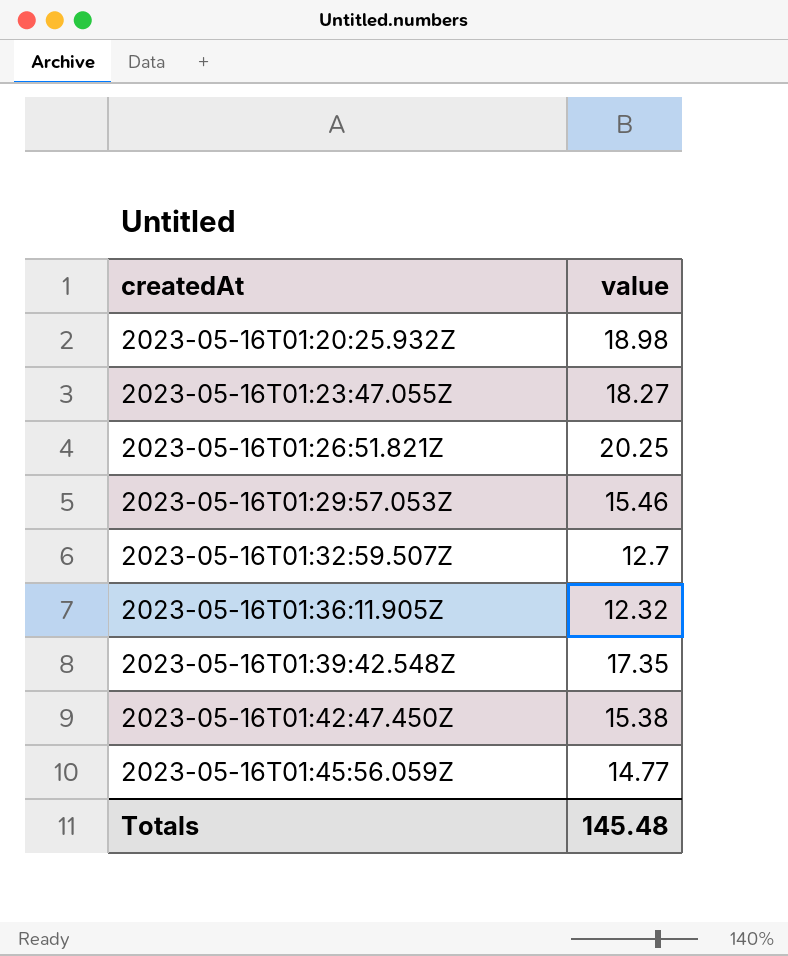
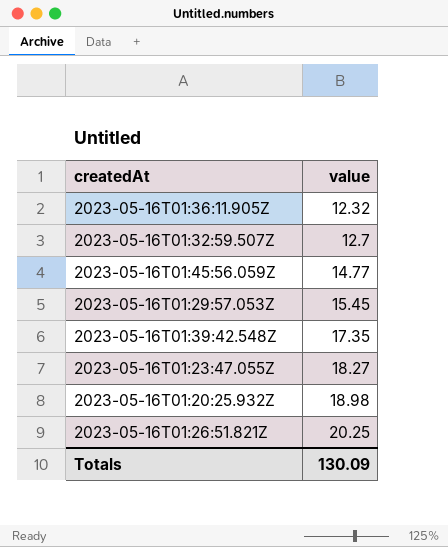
row order: createdAt ascending -> value ascending
row 2023-05-16T01:42:47.450Z: 15.38 -> none
2023-05-16T01:29:57.053Z | value: 15.46 -> 15.45
Totals | value: 145.48 -> 130.09

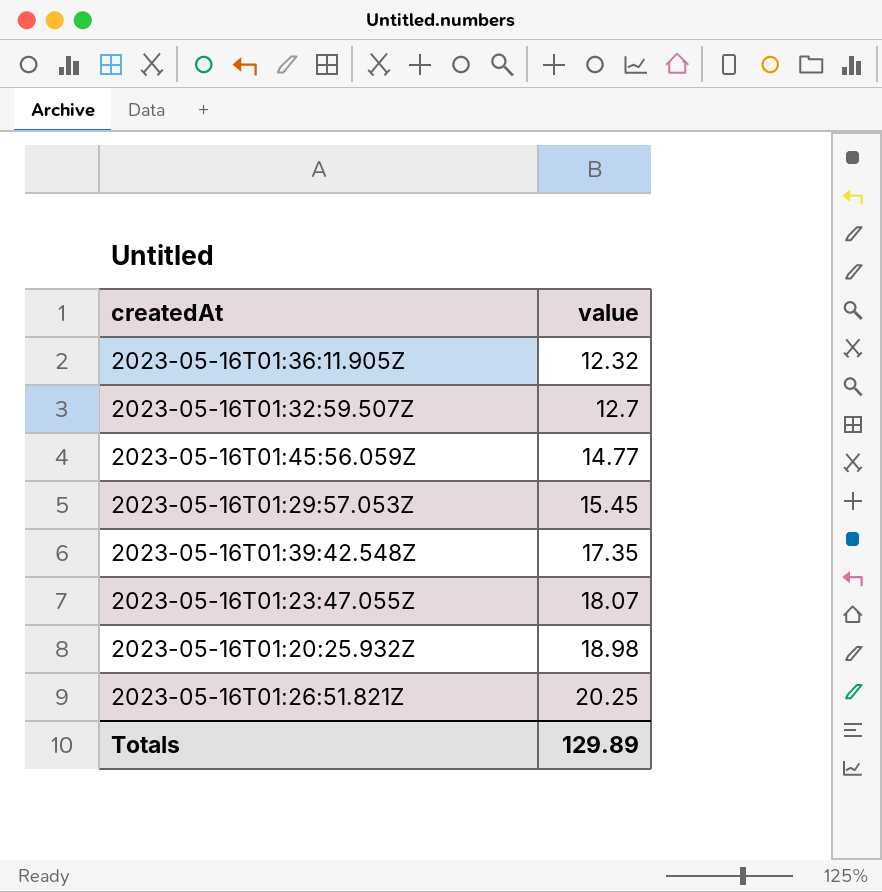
2023-05-16T01:23:47.055Z | value: 18.27 -> 18.07
Totals | value: 130.09 -> 129.89

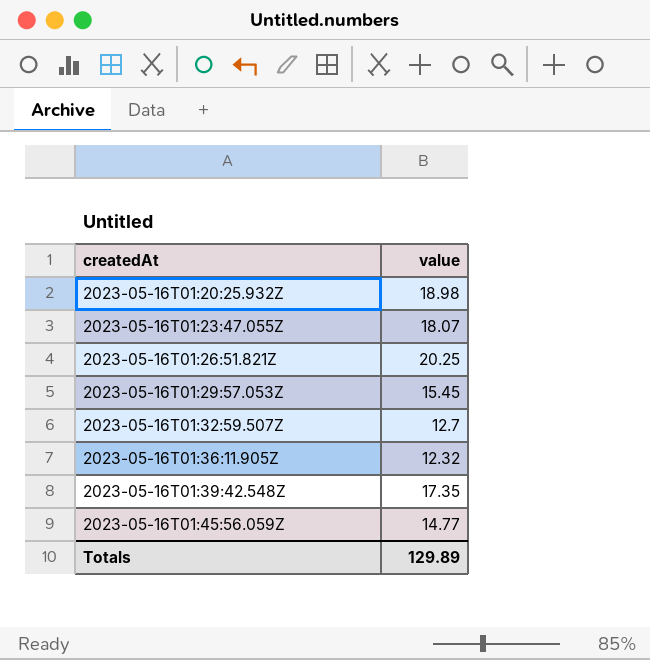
row order: value ascending -> createdAt ascending

